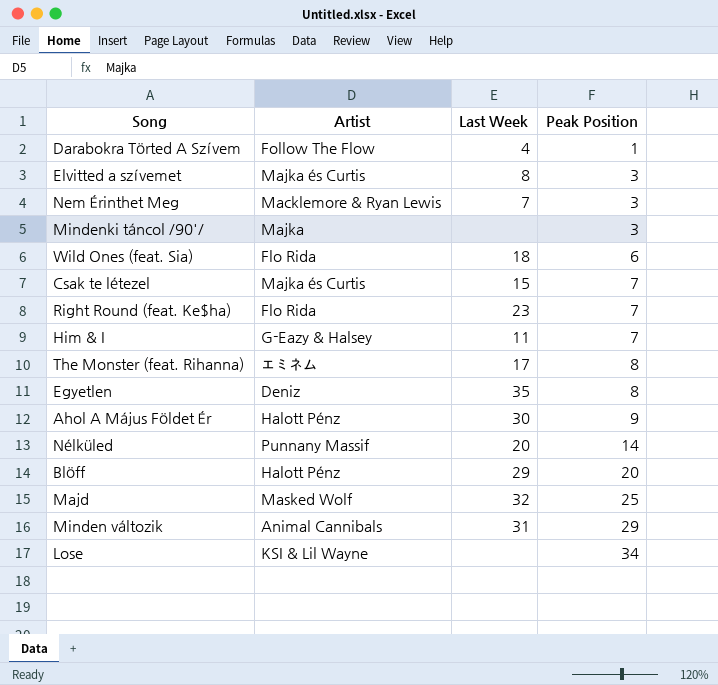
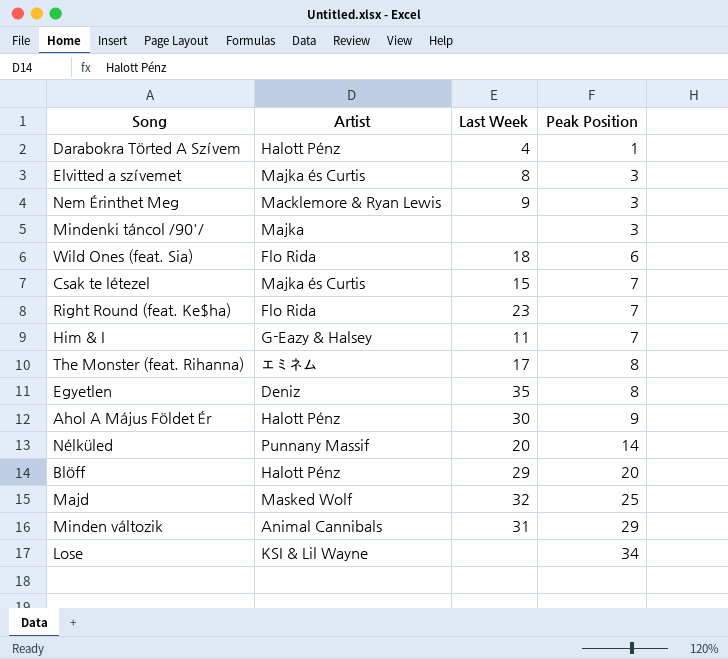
Darabokra Törted A Szívem | Artist: Follow The Flow -> Halott Pénz
Nem Érinthet Meg | Last Week: 7 -> 9

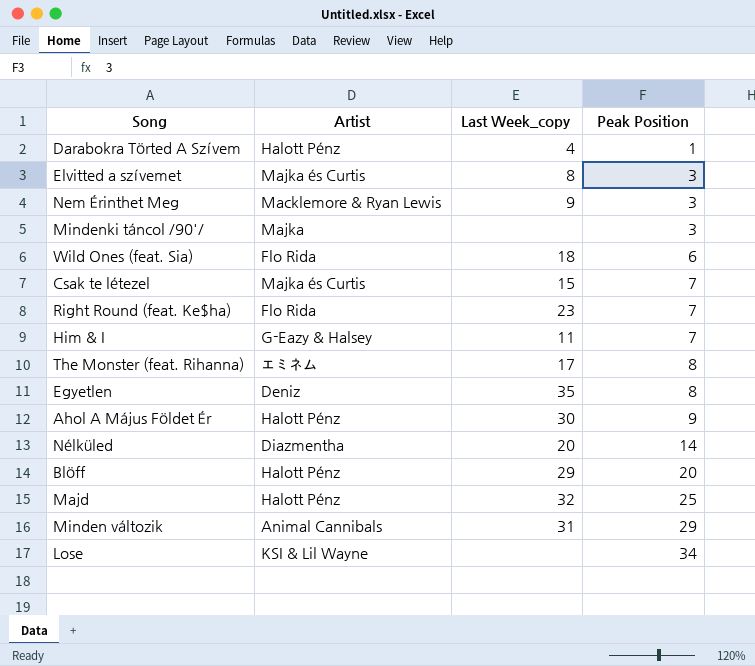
column name: Last Week -> Last Week_copy
Nélküled | Artist: Punnany Massif -> Diazmentha
Majd | Artist: Masked Wolf -> Halott Pénz

